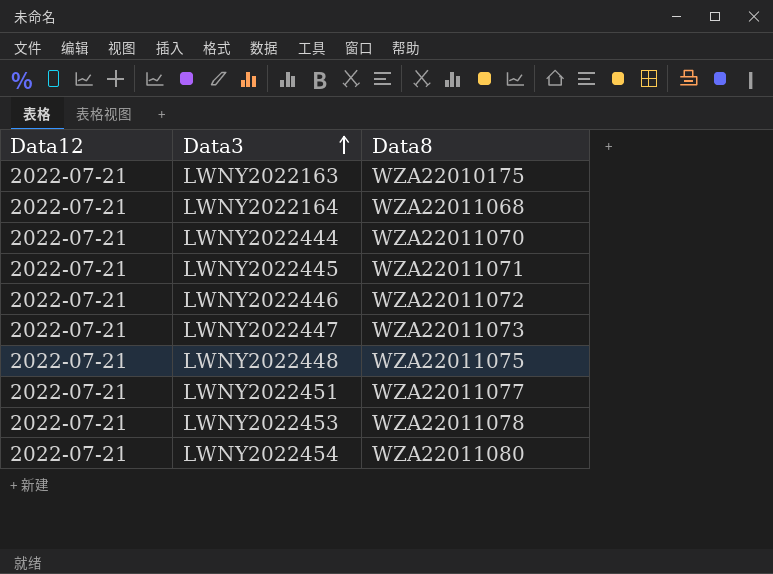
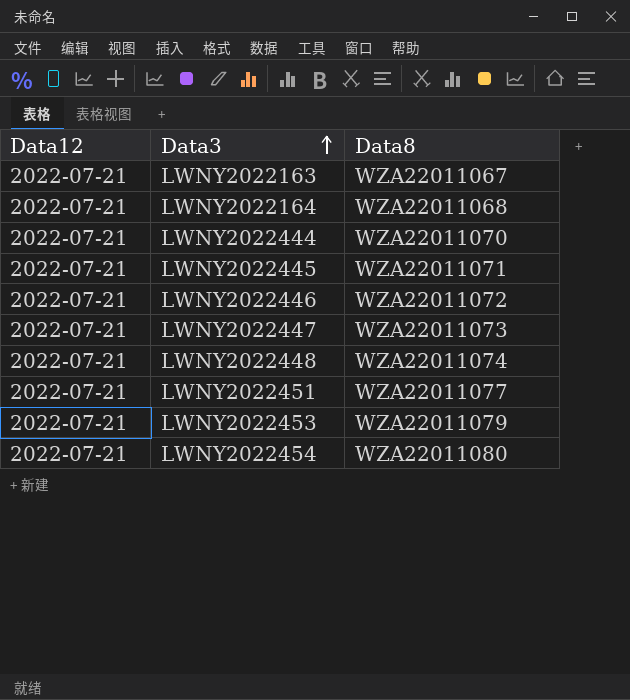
LWNY2022163 | Data8: WZA22010175 -> WZA22011067
LWNY2022448 | Data8: WZA22011075 -> WZA22011074
LWNY2022453 | Data8: WZA22011078 -> WZA22011079

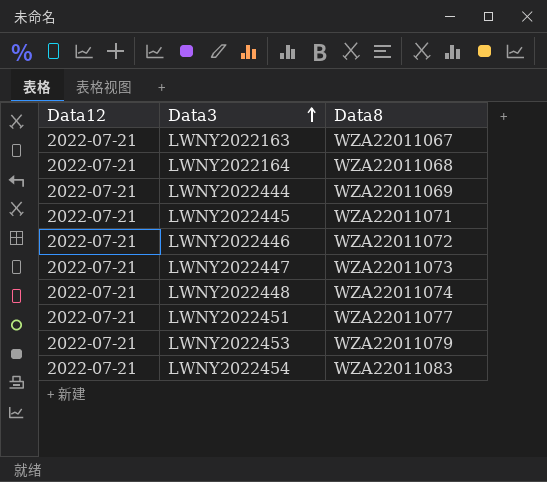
LWNY2022444 | Data8: WZA22011070 -> WZA22011069
LWNY2022454 | Data8: WZA22011080 -> WZA22011083

